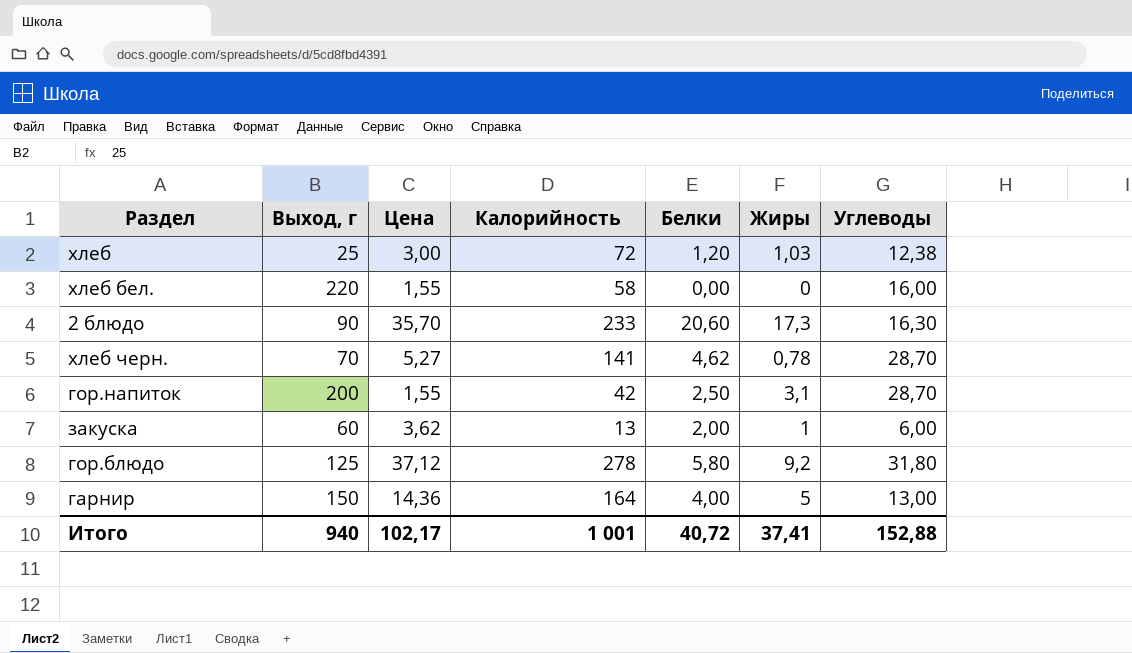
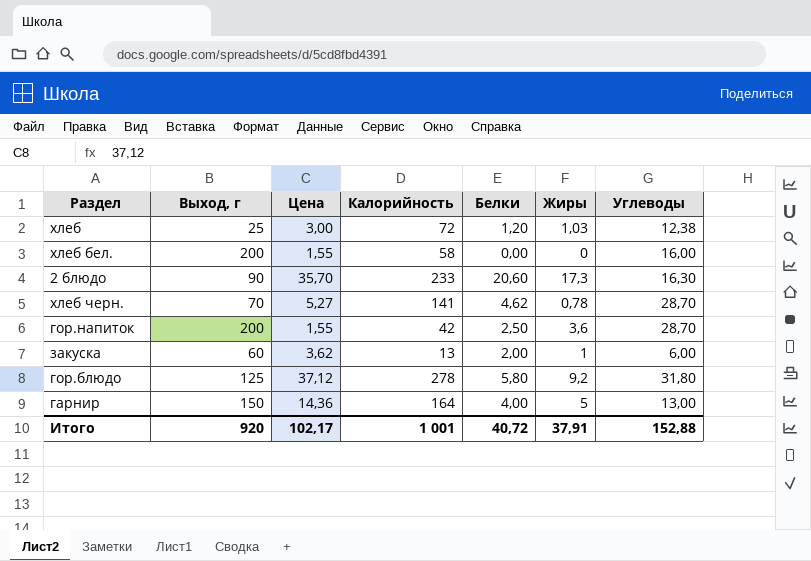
хлеб бел. | Выход, г: 220 -> 200
гор.напиток | Жиры: 3,1 -> 3,6
Итого | Выход, г: 940 -> 920
Итого | Жиры: 37,41 -> 37,91

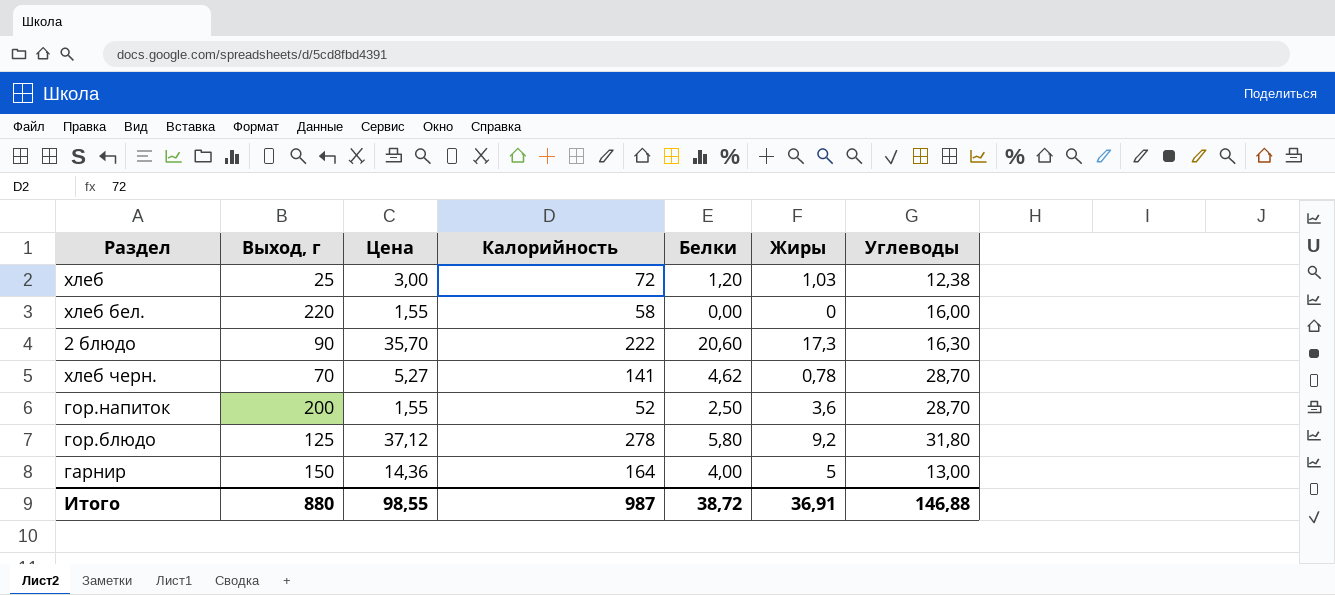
row закуска: 60 | 3,62 | 13 | 2,00 | 1 | 6,00 -> none
хлеб бел. | Выход, г: 200 -> 220
2 блюдо | Калорийность: 233 -> 222
гор.напиток | Калорийность: 42 -> 52
Итого | Выход, г: 920 -> 880
Итого | Цена: 102,17 -> 98,55
Итого | Калорийность: 1 001 -> 987
Итого | Белки: 40,72 -> 38,72
Итого | Жиры: 37,91 -> 36,91
Итого | Углеводы: 152,88 -> 146,88

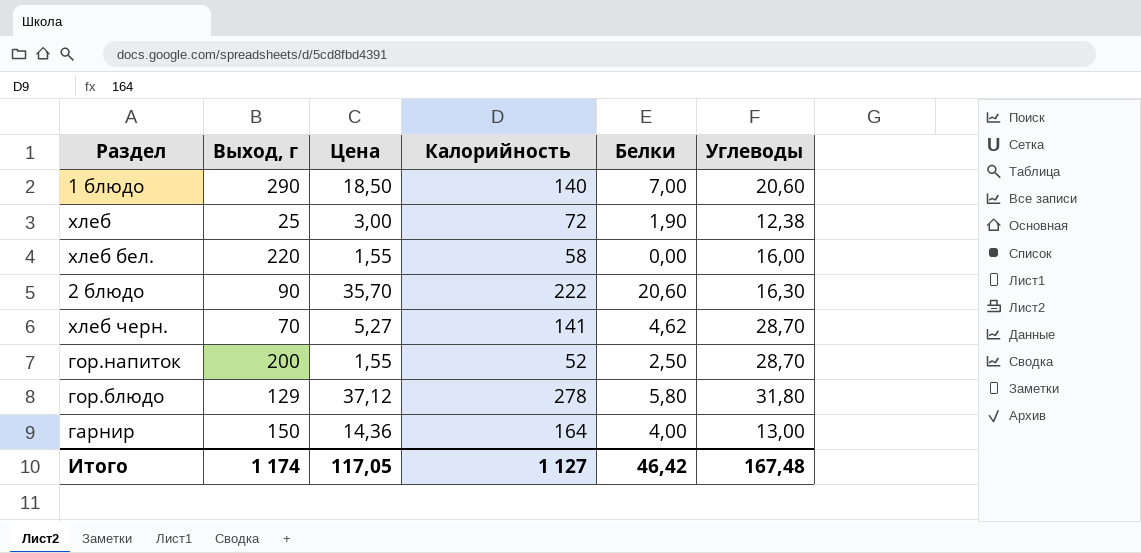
column Жиры | position: 6 -> none
row 1 блюдо: none -> 290 | 18,50 | 140 | 7,00 | 20,60
хлеб | Белки: 1,20 -> 1,90
гор.блюдо | Выход, г: 125 -> 129
Итого | Выход, г: 880 -> 1 174
Итого | Цена: 98,55 -> 117,05
Итого | Калорийность: 987 -> 1 127
Итого | Белки: 38,72 -> 46,42
Итого | Углеводы: 146,88 -> 167,48

